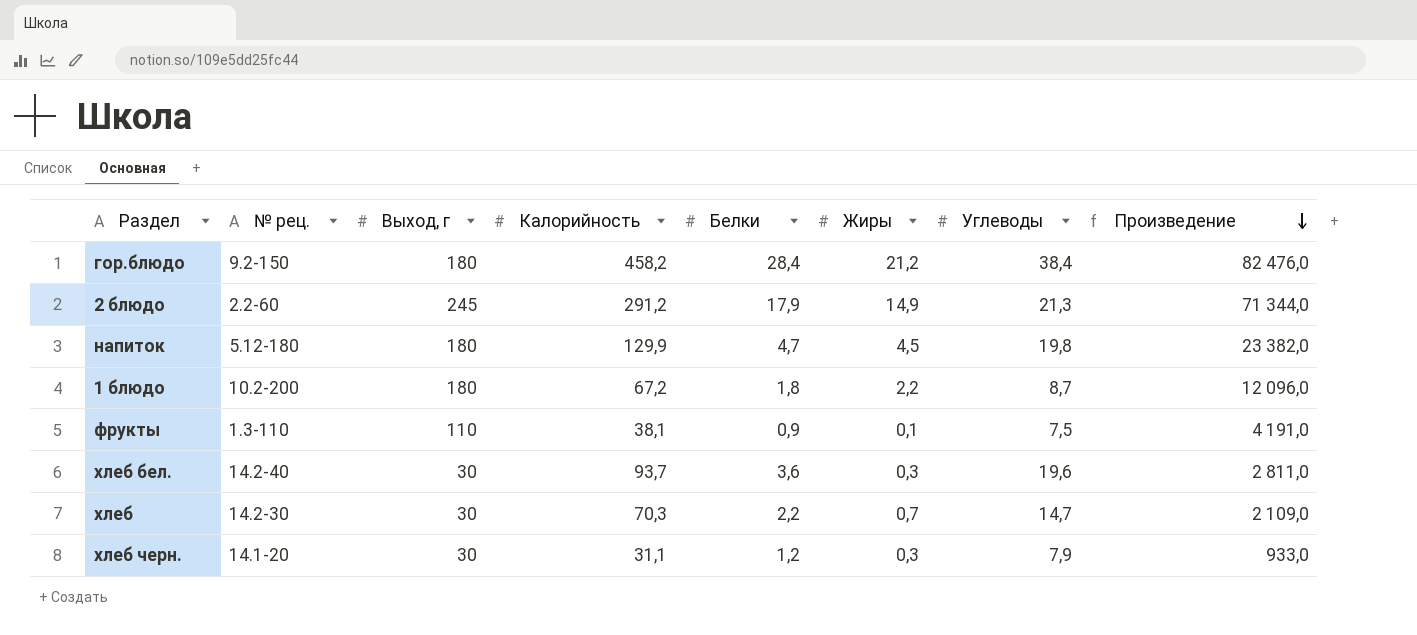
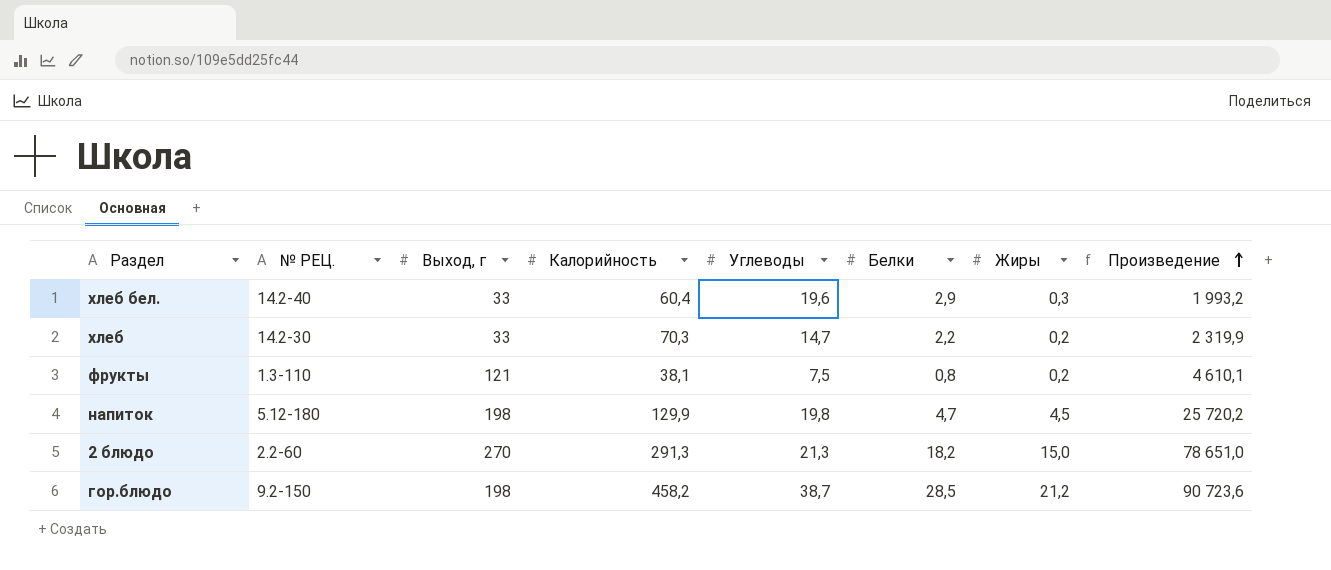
row order: Произведение descending -> Произведение ascending
column name: № рец. -> № РЕЦ.
column Углеводы | position: 7 -> 5
row 1 блюдо: 10.2-200 | 180 | 67,2 | 1,8 | 2,2 | 8,7 | 12 096,0 -> none
row хлеб черн.: 14.1-20 | 30 | 31,1 | 1,2 | 0,3 | 7,9 | 933,0 -> none
хлеб бел. | Выход, г: 30 -> 33
хлеб бел. | Калорийность: 93,7 -> 60,4
хлеб бел. | Белки: 3,6 -> 2,9
хлеб бел. | Произведение: 2 811,0 -> 1 993,2
хлеб | Выход, г: 30 -> 33
хлеб | Жиры: 0,7 -> 0,2
хлеб | Произведение: 2 109,0 -> 2 319,9
фрукты | Выход, г: 110 -> 121
фрукты | Белки: 0,9 -> 0,8
фрукты | Жиры: 0,1 -> 0,2
фрукты | Произведение: 4 191,0 -> 4 610,1
напиток | Выход, г: 180 -> 198
напиток | Произведение: 23 382,0 -> 25 720,2
2 блюдо | Выход, г: 245 -> 270
2 блюдо | Калорийность: 291,2 -> 291,3
2 блюдо | Белки: 17,9 -> 18,2
2 блюдо | Жиры: 14,9 -> 15,0
2 блюдо | Произведение: 71 344,0 -> 78 651,0
гор.блюдо | Выход, г: 180 -> 198
гор.блюдо | Углеводы: 38,4 -> 38,7
гор.блюдо | Белки: 28,4 -> 28,5
гор.блюдо | Произведение: 82 476,0 -> 90 723,6

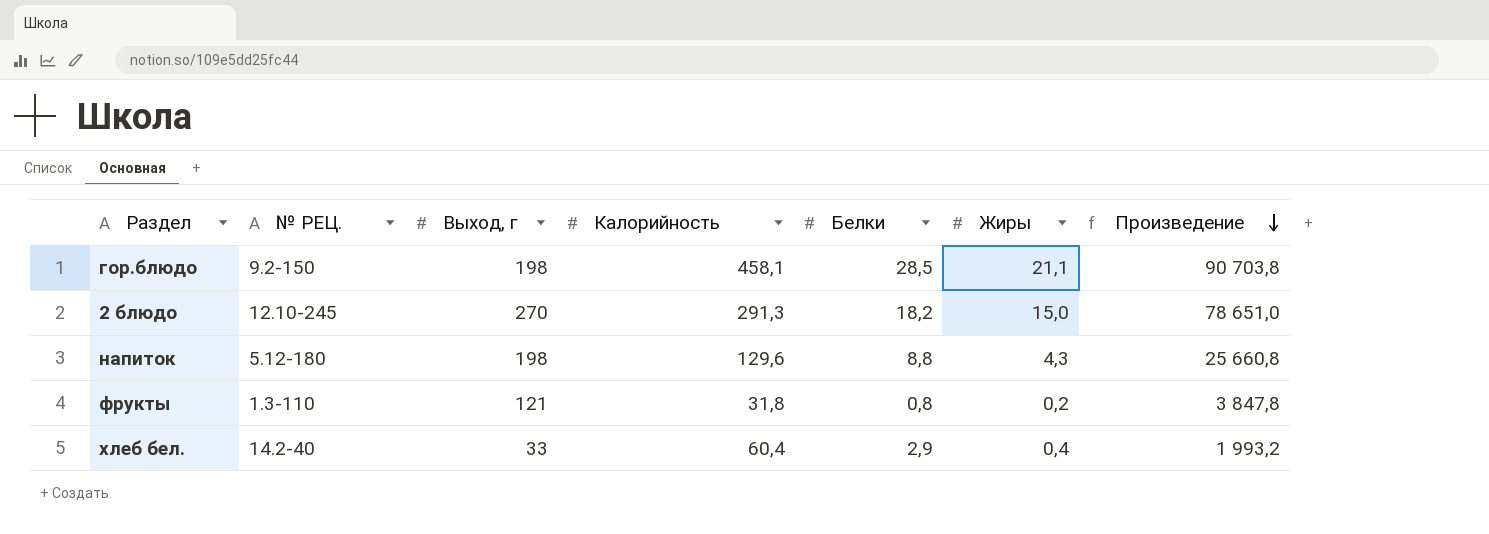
row order: Произведение ascending -> Произведение descending
column Углеводы | position: 5 -> none
row хлеб: 14.2-30 | 33 | 70,3 | 14,7 | 2,2 | 0,2 | 2 319,9 -> none
гор.блюдо | Калорийность: 458,2 -> 458,1
гор.блюдо | Жиры: 21,2 -> 21,1
гор.блюдо | Произведение: 90 723,6 -> 90 703,8
2 блюдо | № РЕЦ.: 2.2-60 -> 12.10-245
напиток | Калорийность: 129,9 -> 129,6
напиток | Белки: 4,7 -> 8,8
напиток | Жиры: 4,5 -> 4,3
напиток | Произведение: 25 720,2 -> 25 660,8
фрукты | Калорийность: 38,1 -> 31,8
фрукты | Произведение: 4 610,1 -> 3 847,8
хлеб бел. | Жиры: 0,3 -> 0,4

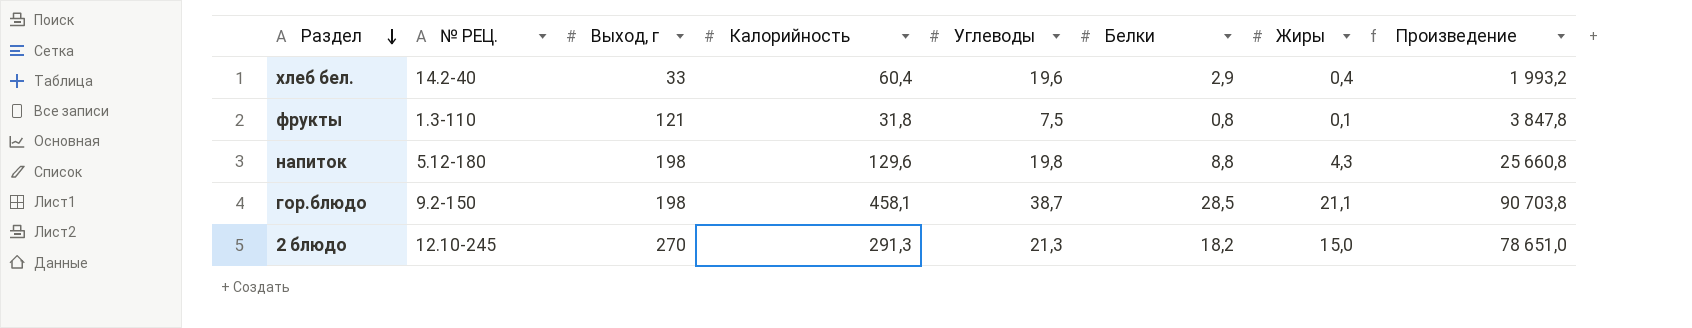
row order: Произведение descending -> Раздел descending
column Углеводы | position: none -> 5
фрукты | Жиры: 0,2 -> 0,1

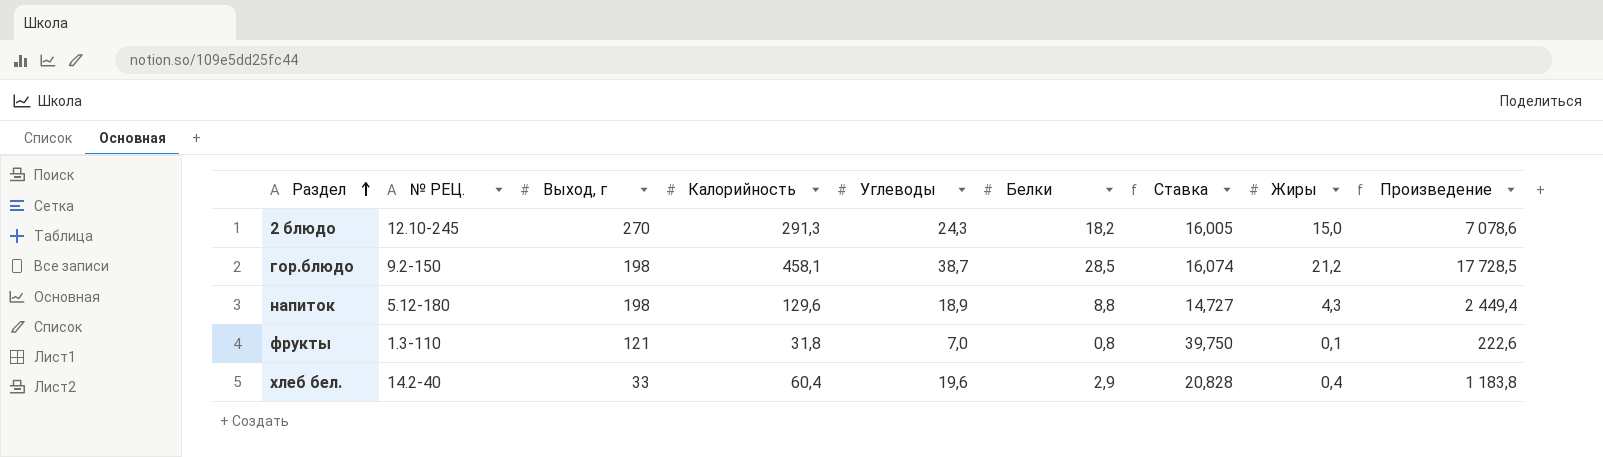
row order: Раздел descending -> Раздел ascending
column Ставка | formula: none -> [Калорийность] / [Белки]
column Произведение | formula: [Выход, г] * [Калорийность] -> [Калорийность] * [Углеводы]
2 блюдо | Углеводы: 21,3 -> 24,3
гор.блюдо | Жиры: 21,1 -> 21,2
напиток | Углеводы: 19,8 -> 18,9
фрукты | Углеводы: 7,5 -> 7,0

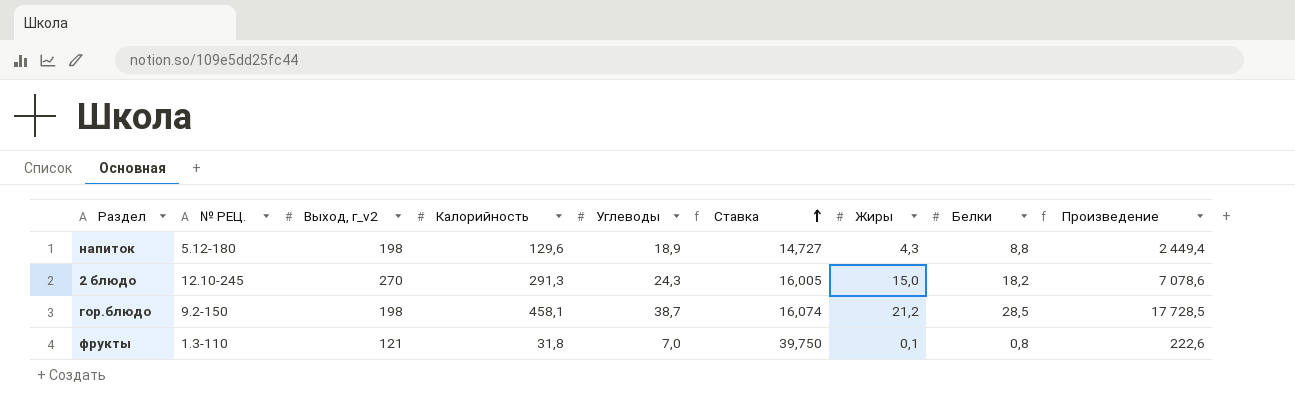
row order: Раздел ascending -> Ставка ascending
column name: Выход, г -> Выход, г_v2
column Белки | position: 6 -> 8
row хлеб бел.: 14.2-40 | 33 | 60,4 | 19,6 | 2,9 | 20,828 | 0,4 | 1 183,8 -> none

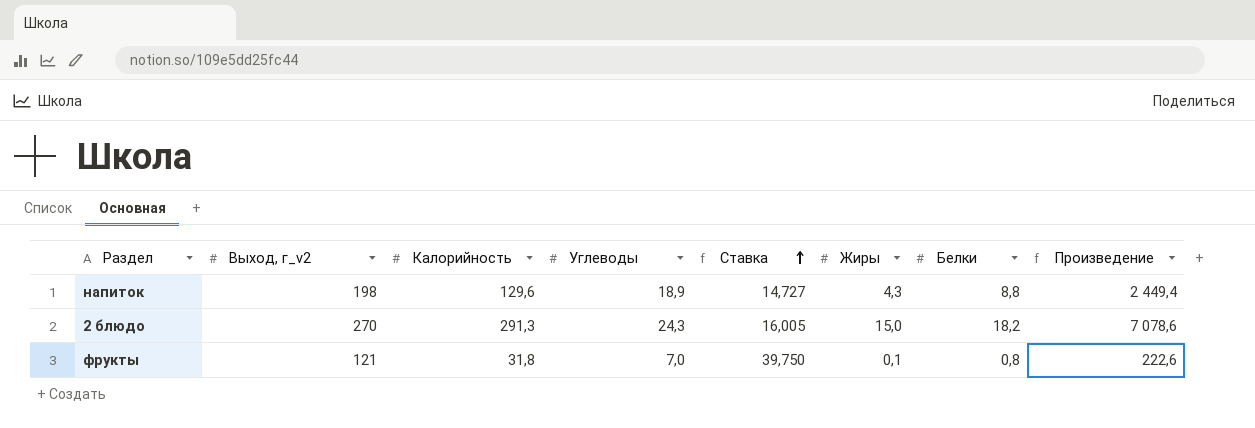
column № РЕЦ. | position: 2 -> none
row гор.блюдо: 9.2-150 | 198 | 458,1 | 38,7 | 16,074 | 21,2 | 28,5 | 17 728,5 -> none

